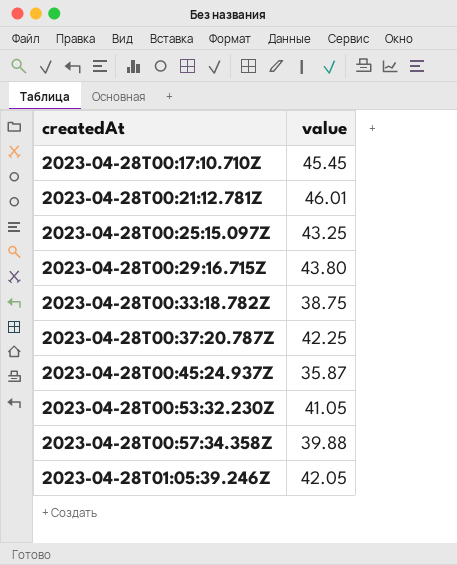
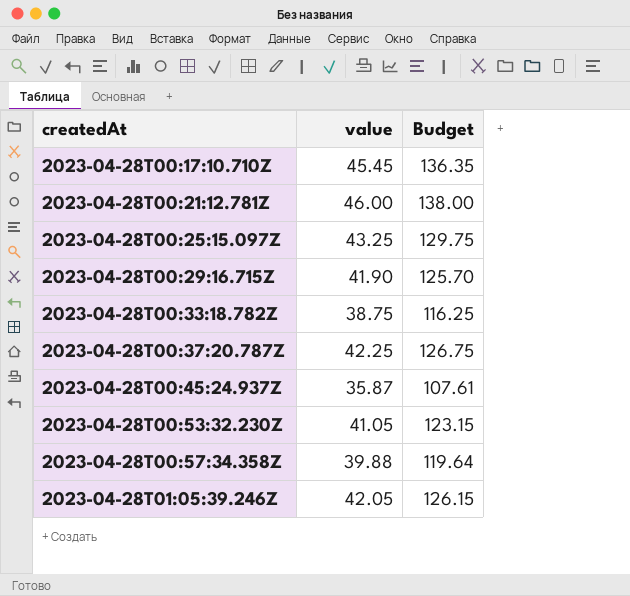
column Budget | formula: none -> [value] * 3
2023-04-28T00:21:12.781Z | value: 46.01 -> 46.00
2023-04-28T00:29:16.715Z | value: 43.80 -> 41.90

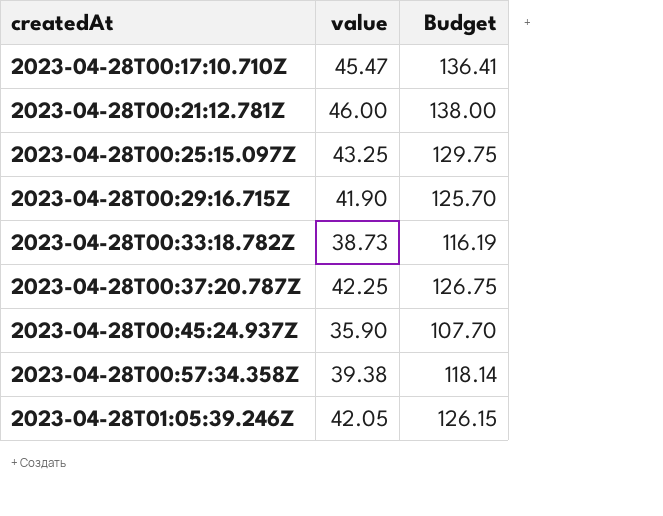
row 2023-04-28T00:53:32.230Z: 41.05 | 123.15 -> none
2023-04-28T00:17:10.710Z | value: 45.45 -> 45.47
2023-04-28T00:17:10.710Z | Budget: 136.35 -> 136.41
2023-04-28T00:33:18.782Z | value: 38.75 -> 38.73
2023-04-28T00:33:18.782Z | Budget: 116.25 -> 116.19
2023-04-28T00:45:24.937Z | value: 35.87 -> 35.90
2023-04-28T00:45:24.937Z | Budget: 107.61 -> 107.70
2023-04-28T00:57:34.358Z | value: 39.88 -> 39.38
2023-04-28T00:57:34.358Z | Budget: 119.64 -> 118.14

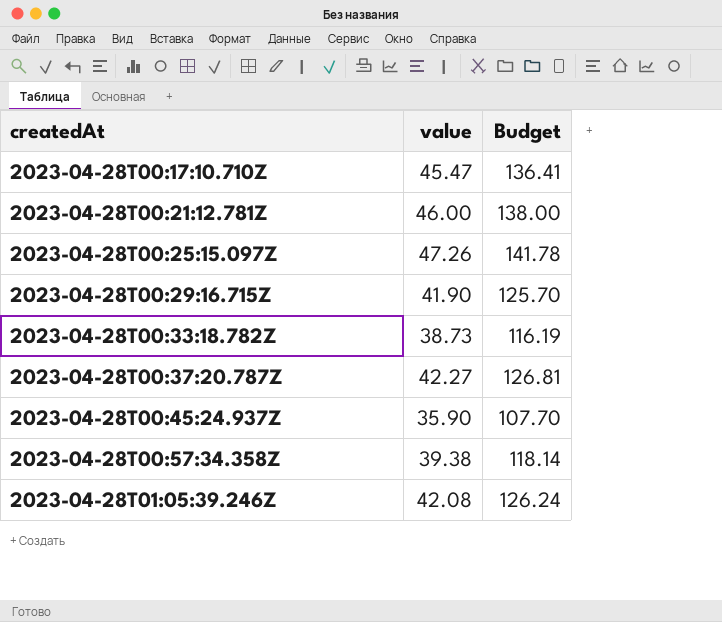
2023-04-28T00:25:15.097Z | value: 43.25 -> 47.26
2023-04-28T00:25:15.097Z | Budget: 129.75 -> 141.78
2023-04-28T00:37:20.787Z | value: 42.25 -> 42.27
2023-04-28T00:37:20.787Z | Budget: 126.75 -> 126.81
2023-04-28T01:05:39.246Z | value: 42.05 -> 42.08
2023-04-28T01:05:39.246Z | Budget: 126.15 -> 126.24

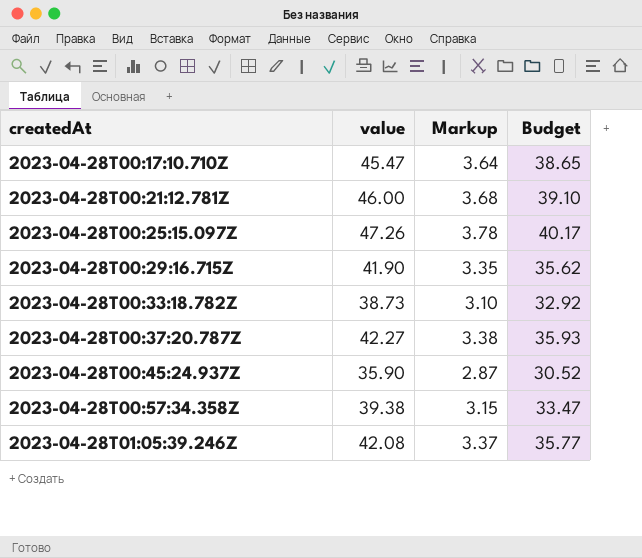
column Markup | formula: none -> [value] * 0.08
column Budget | formula: [value] * 3 -> [value] * 0.85

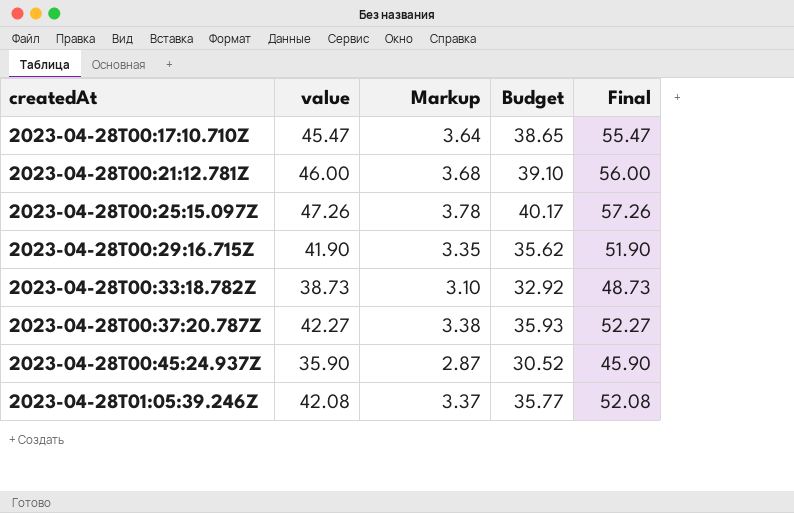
column Final | formula: none -> [value] + 10
row 2023-04-28T00:57:34.358Z: 39.38 | 3.15 | 33.47 -> none

